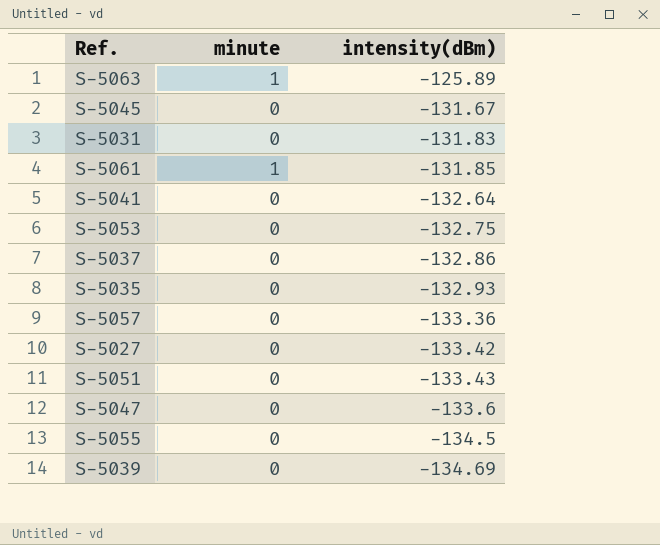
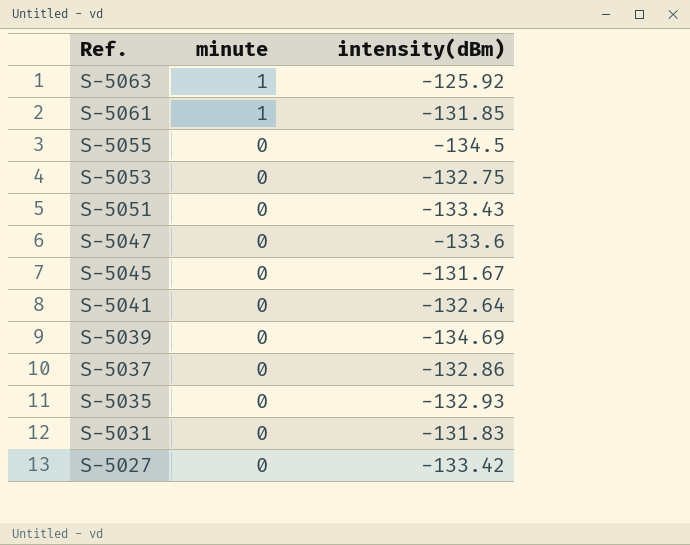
row order: intensity(dBm) descending -> Ref. descending
row S-5057: 0 | -133.36 -> none
S-5063 | intensity(dBm): -125.89 -> -125.92

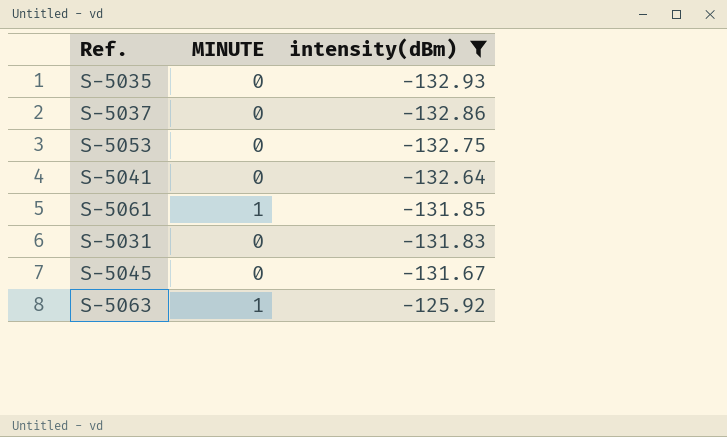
filter: none -> intensity(dBm) >= -132.93
row order: Ref. descending -> intensity(dBm) ascending
column name: minute -> MINUTE

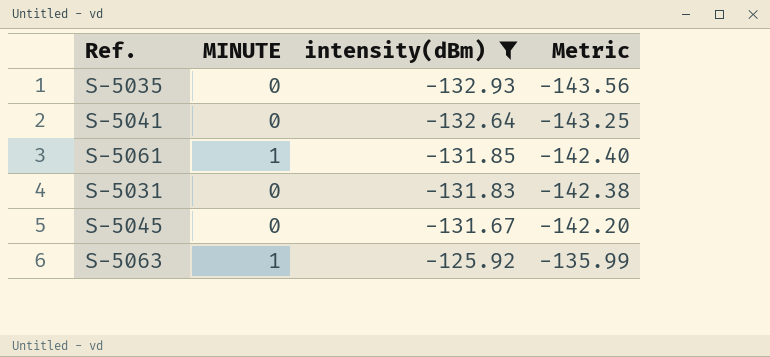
column Metric | formula: none -> [intensity(dBm)] * 1.08
row S-5037: 0 | -132.86 -> none
row S-5053: 0 | -132.75 -> none

